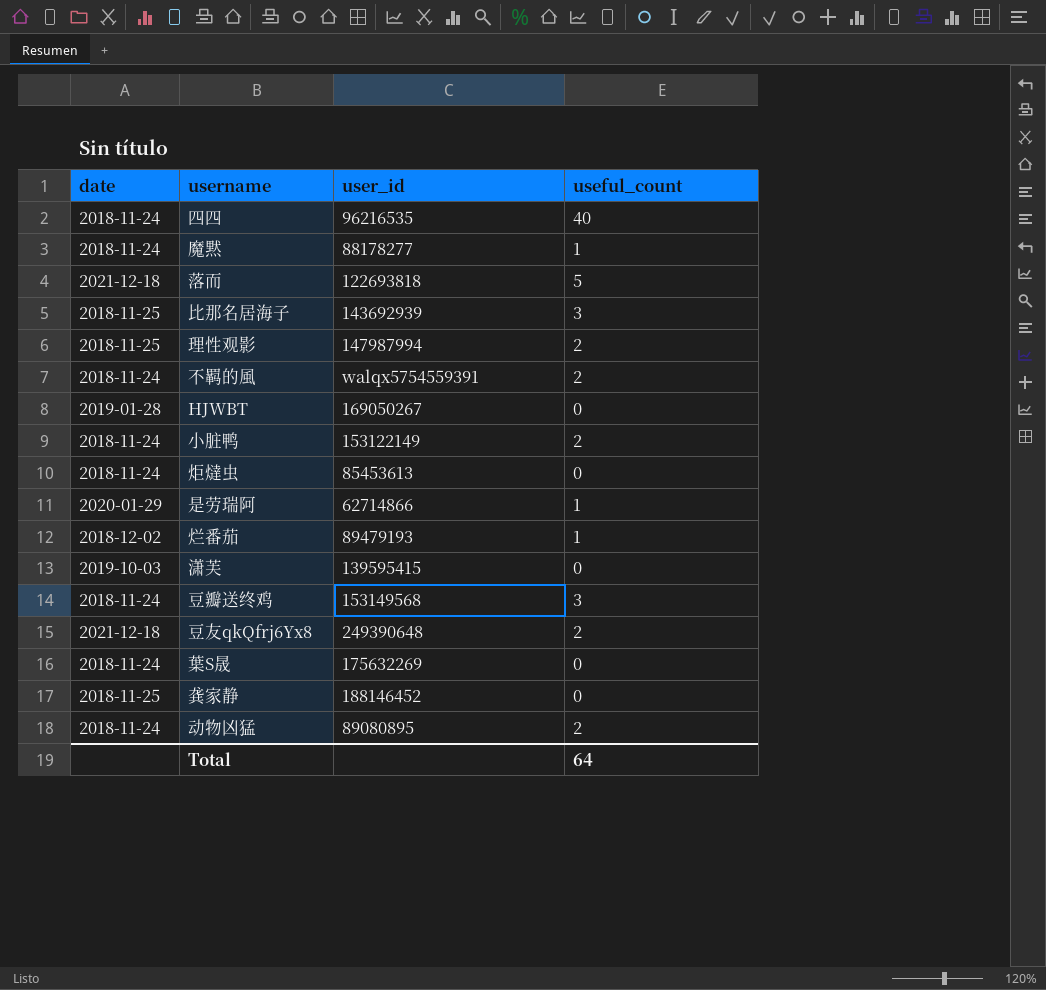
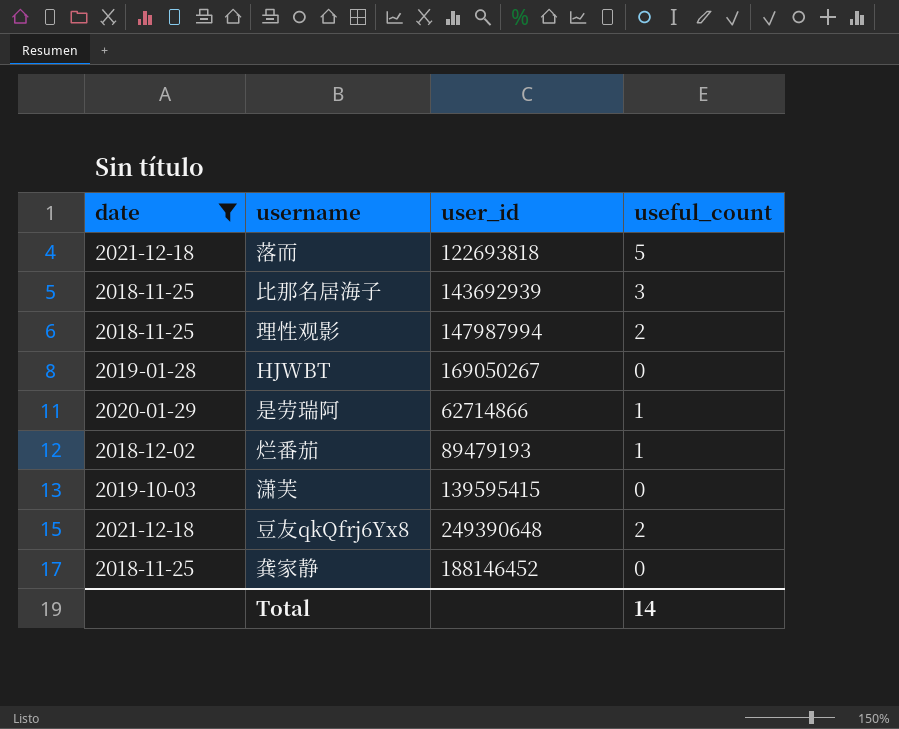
filter: none -> date != 2018-11-24
Total | useful_count: 64 -> 14

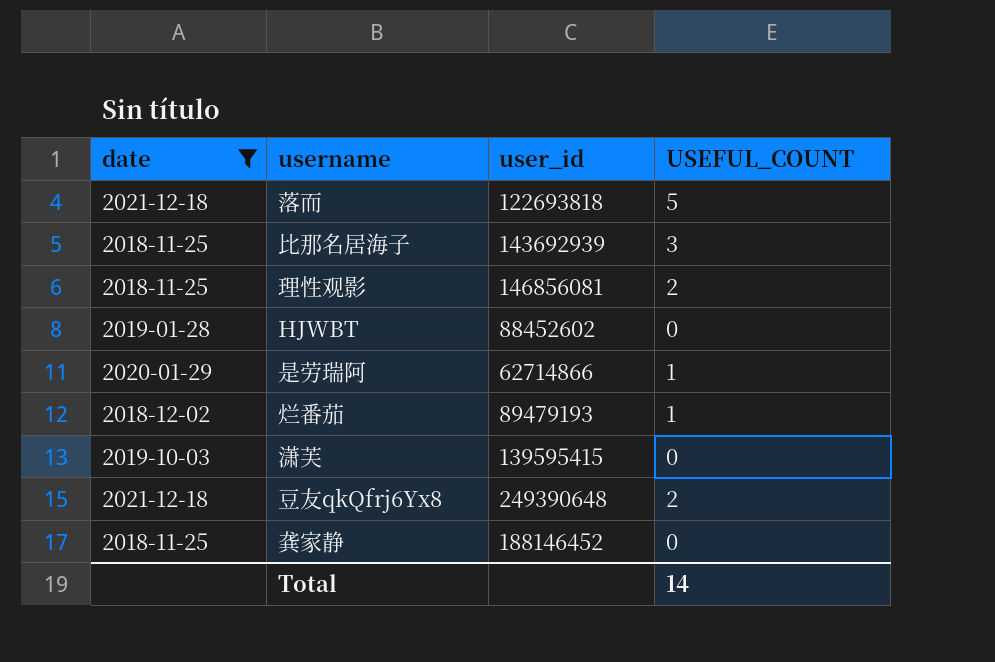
column name: useful_count -> USEFUL_COUNT
理性观影 | user_id: 147987994 -> 146856081
HJWBT | user_id: 169050267 -> 88452602

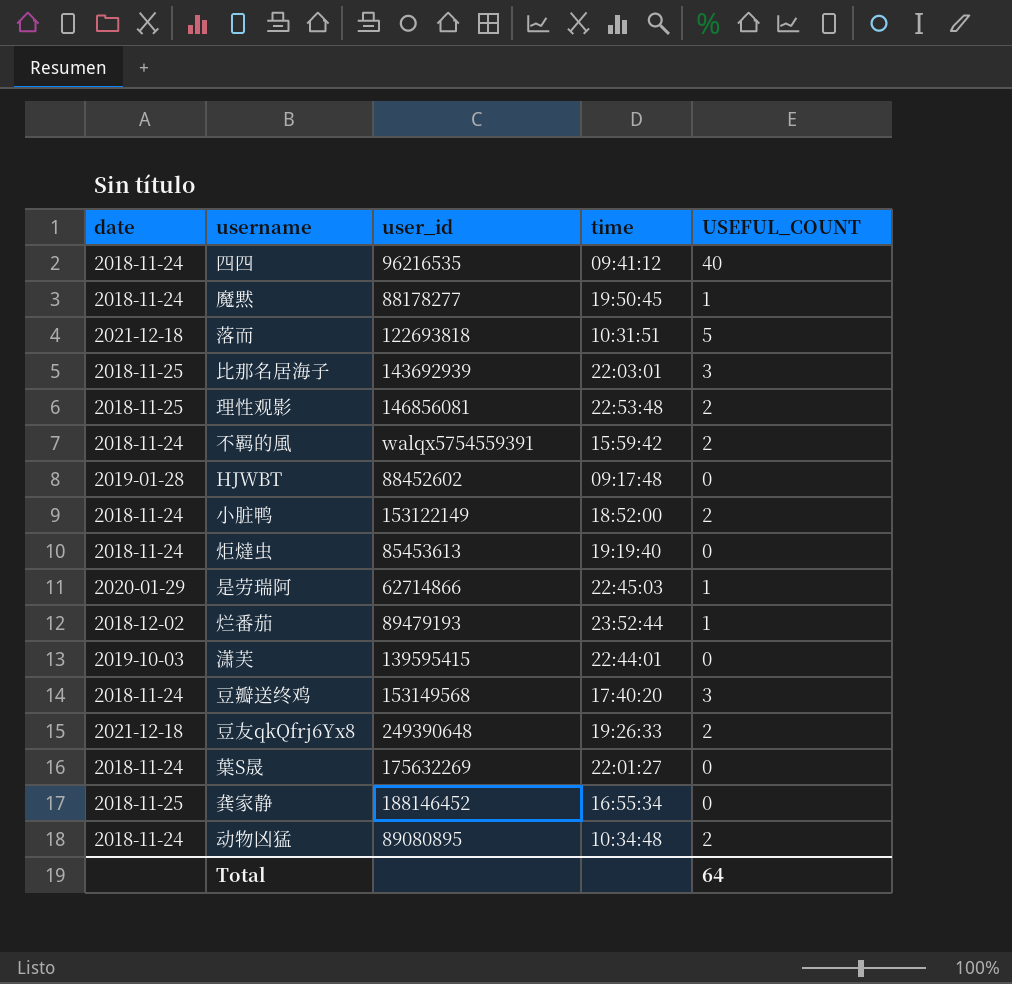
filter: date != 2018-11-24 -> none
column time | position: none -> 4
Total | USEFUL_COUNT: 14 -> 64

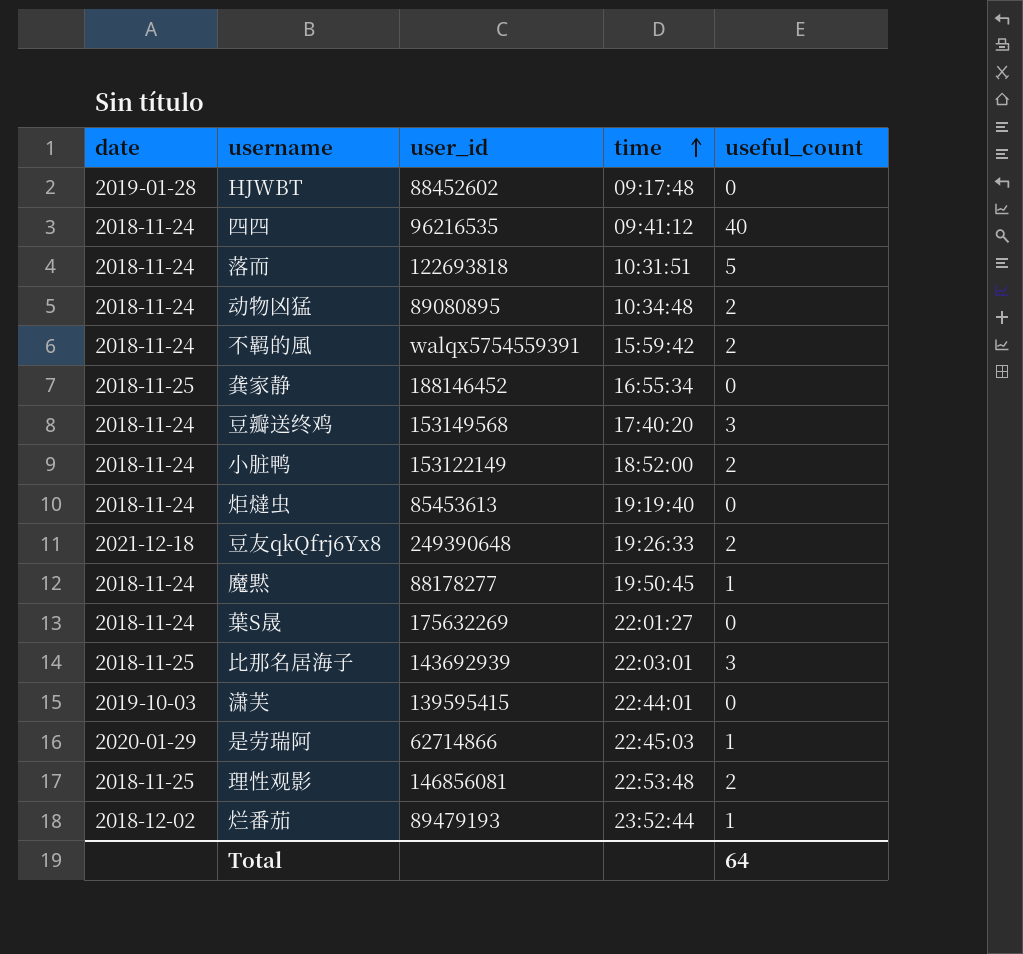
row order: none -> time ascending
column name: USEFUL_COUNT -> useful_count
落而 | date: 2021-12-18 -> 2018-11-24

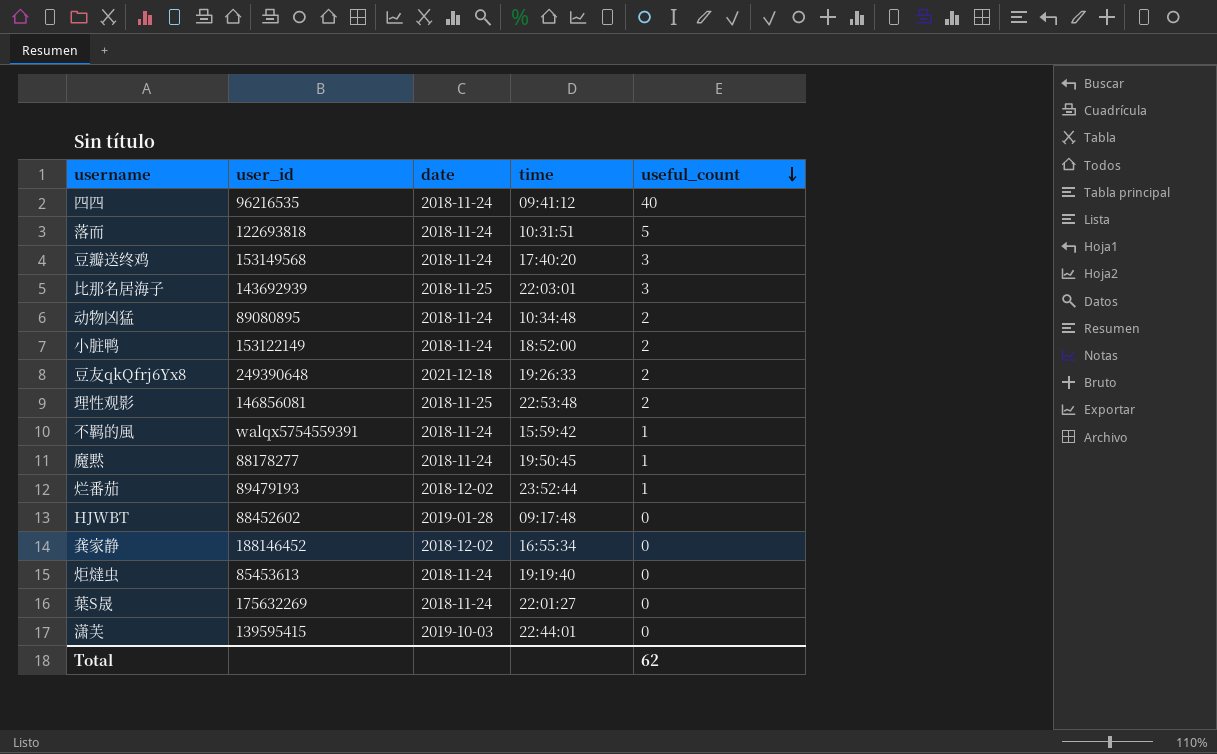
row order: time ascending -> useful_count descending
column date | position: 1 -> 3
row 是劳瑞阿: 2020-01-29 | 62714866 | 22:45:03 | 1 -> none
不羁的風 | useful_count: 2 -> 1
龚家静 | date: 2018-11-25 -> 2018-12-02
Total | useful_count: 64 -> 62

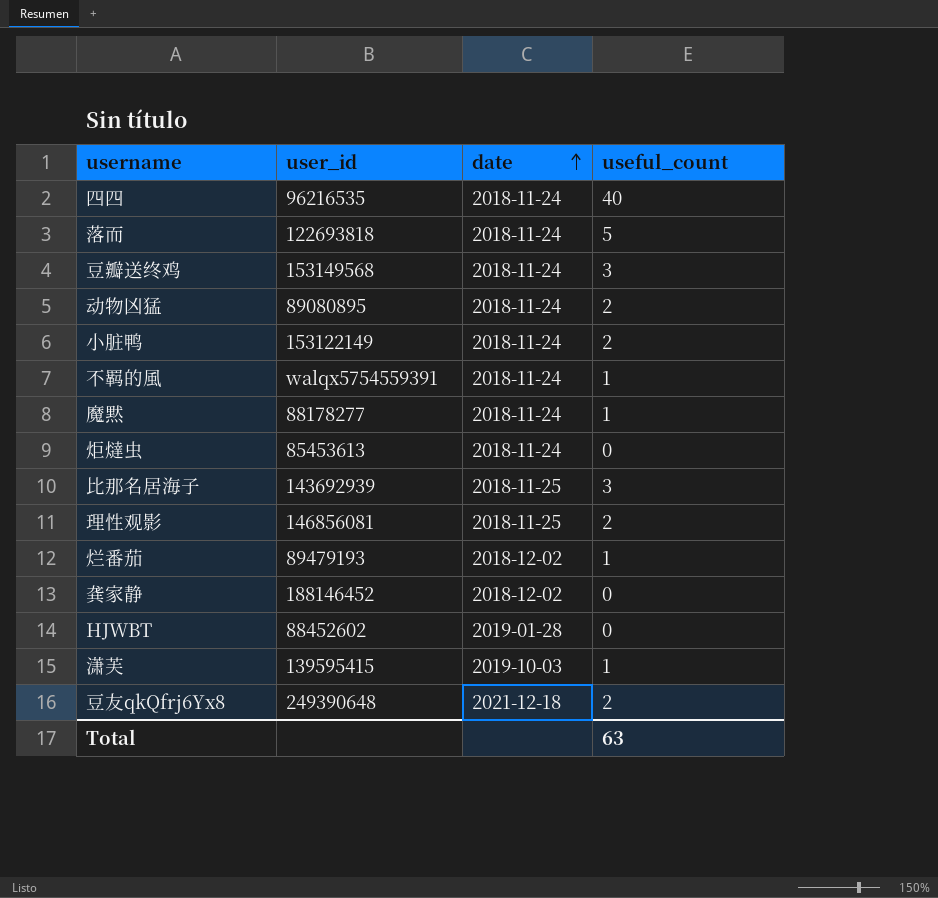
row order: useful_count descending -> date ascending
column time | position: 4 -> none
row 葉S晟: 175632269 | 2018-11-24 | 22:01:27 | 0 -> none
潇芙 | useful_count: 0 -> 1
Total | useful_count: 62 -> 63

